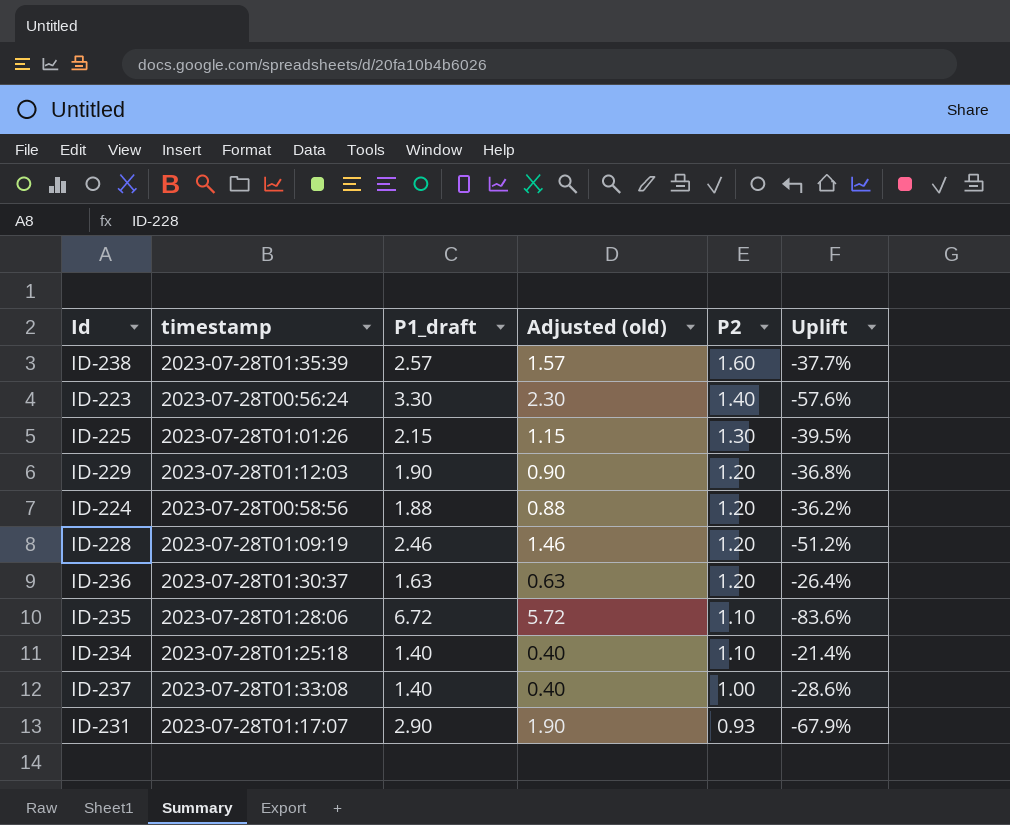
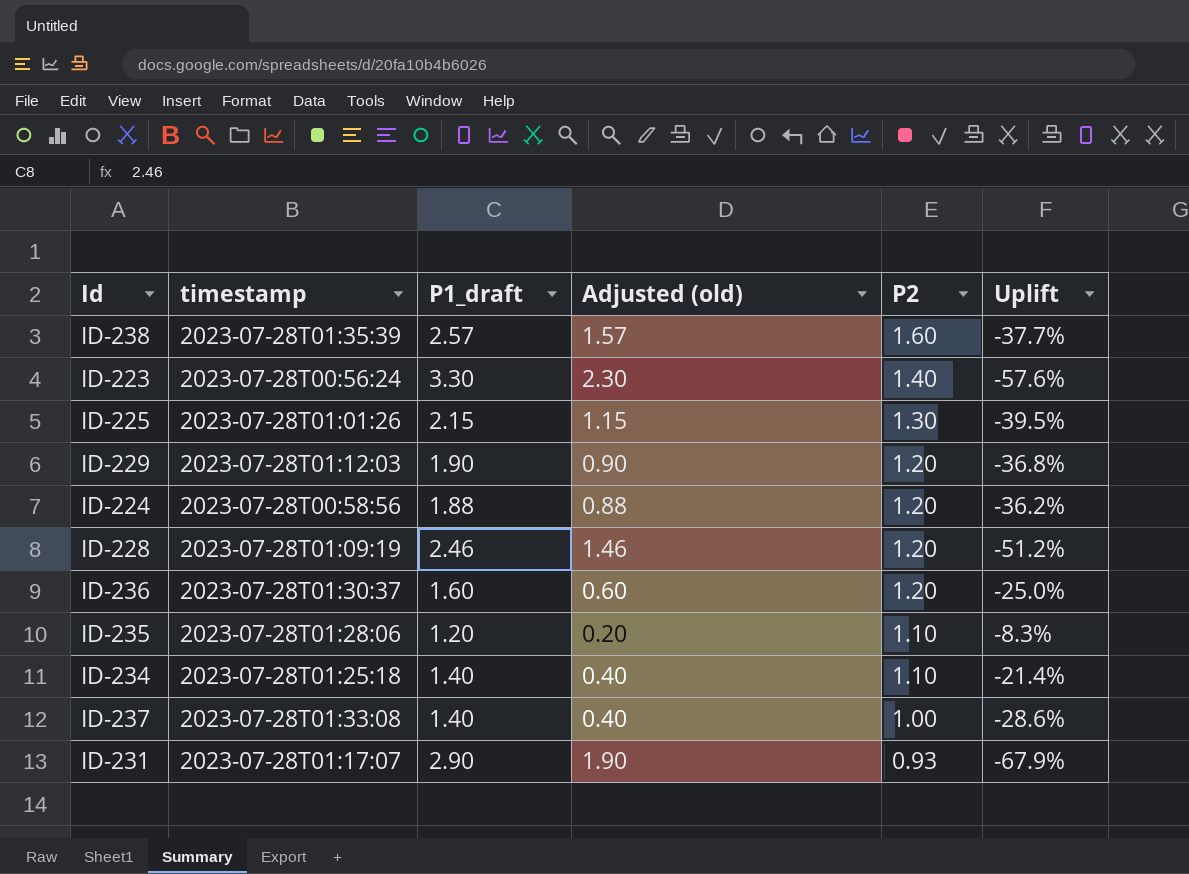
ID-236 | P1_draft: 1.63 -> 1.60
ID-236 | Adjusted (old): 0.63 -> 0.60
ID-236 | Uplift: -26.4% -> -25.0%
ID-235 | P1_draft: 6.72 -> 1.20
ID-235 | Adjusted (old): 5.72 -> 0.20
ID-235 | Uplift: -83.6% -> -8.3%

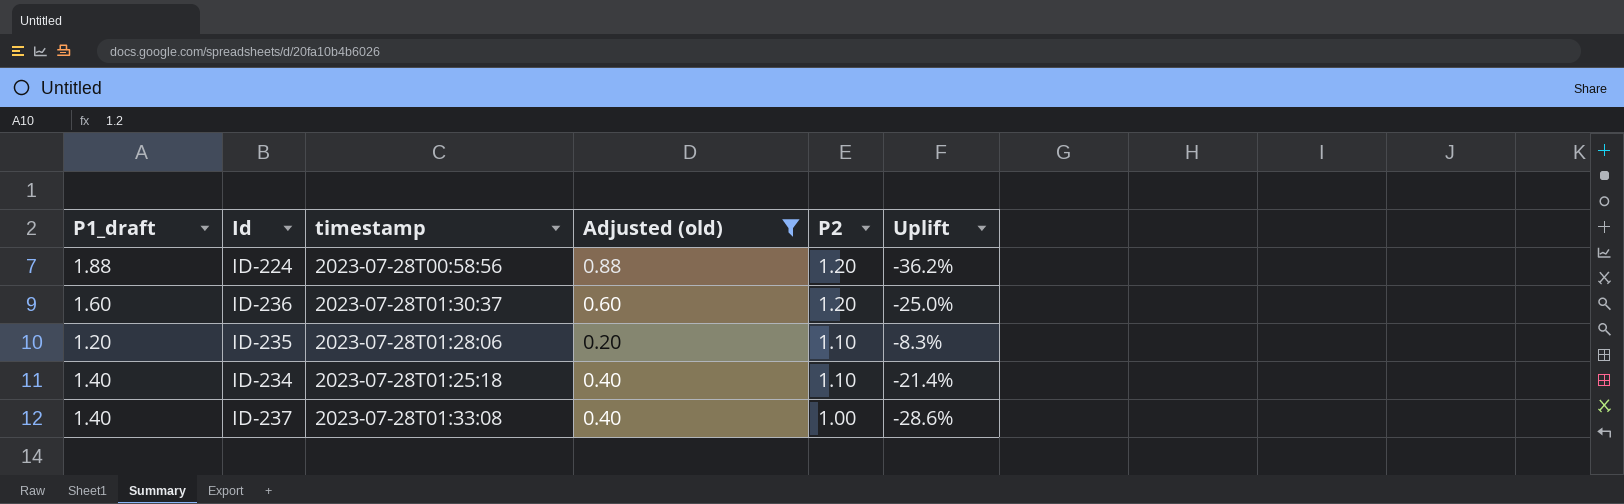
filter: none -> Adjusted (old) <= 0.88
column P1_draft | position: 3 -> 1

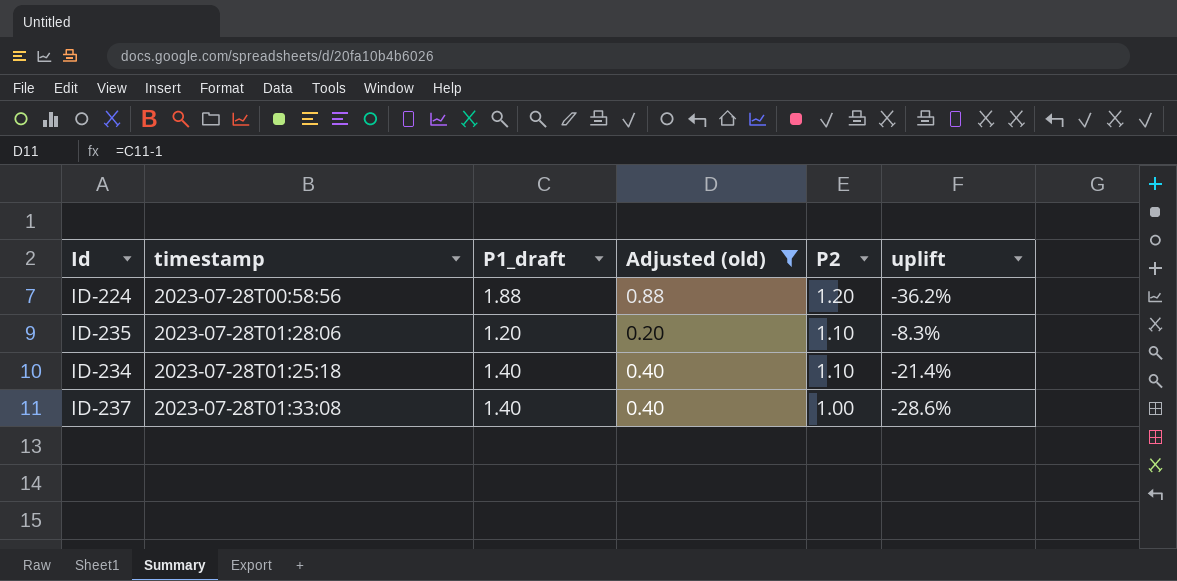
column P1_draft | position: 1 -> 3
column name: Uplift -> uplift
row ID-236: 1.60 | 2023-07-28T01:30:37 | 0.60 | 1.20 | -25.0% -> none

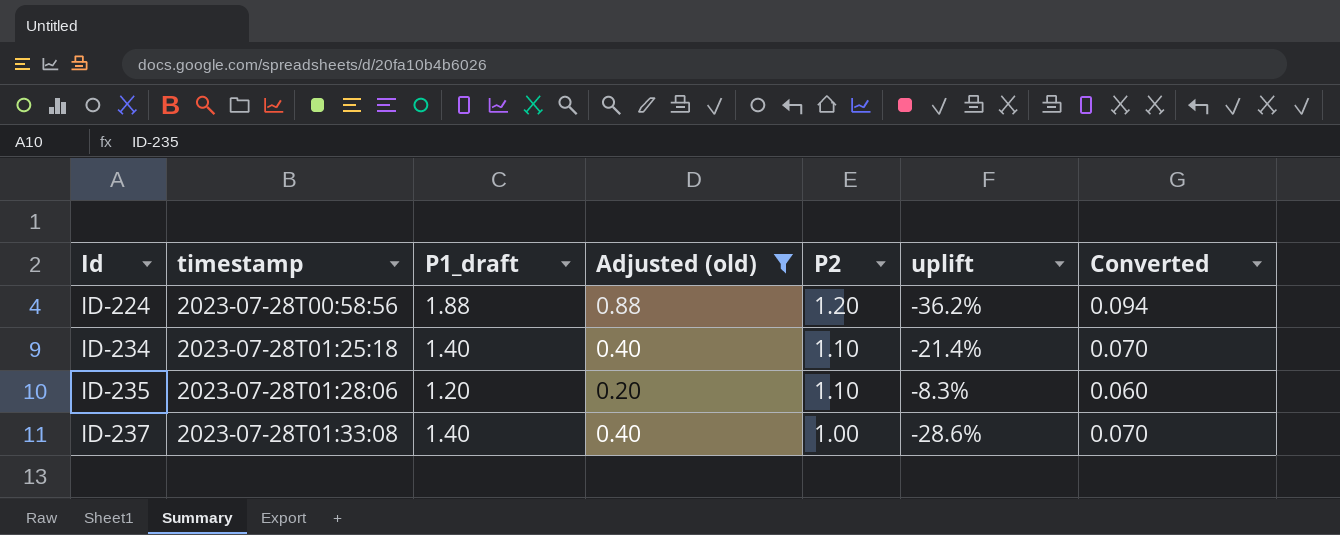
row order: P2 descending -> Id ascending
column Converted | formula: none -> [P1_draft] * 0.05

